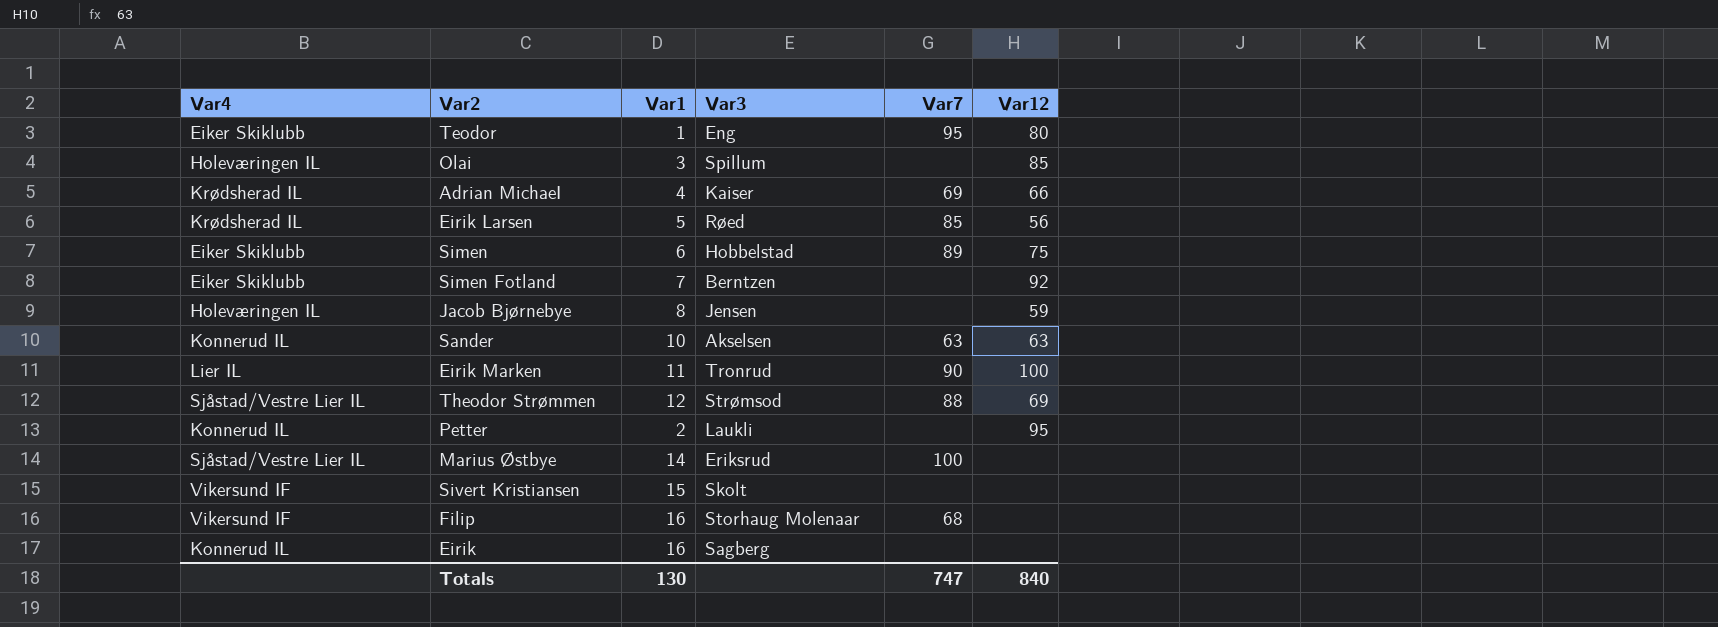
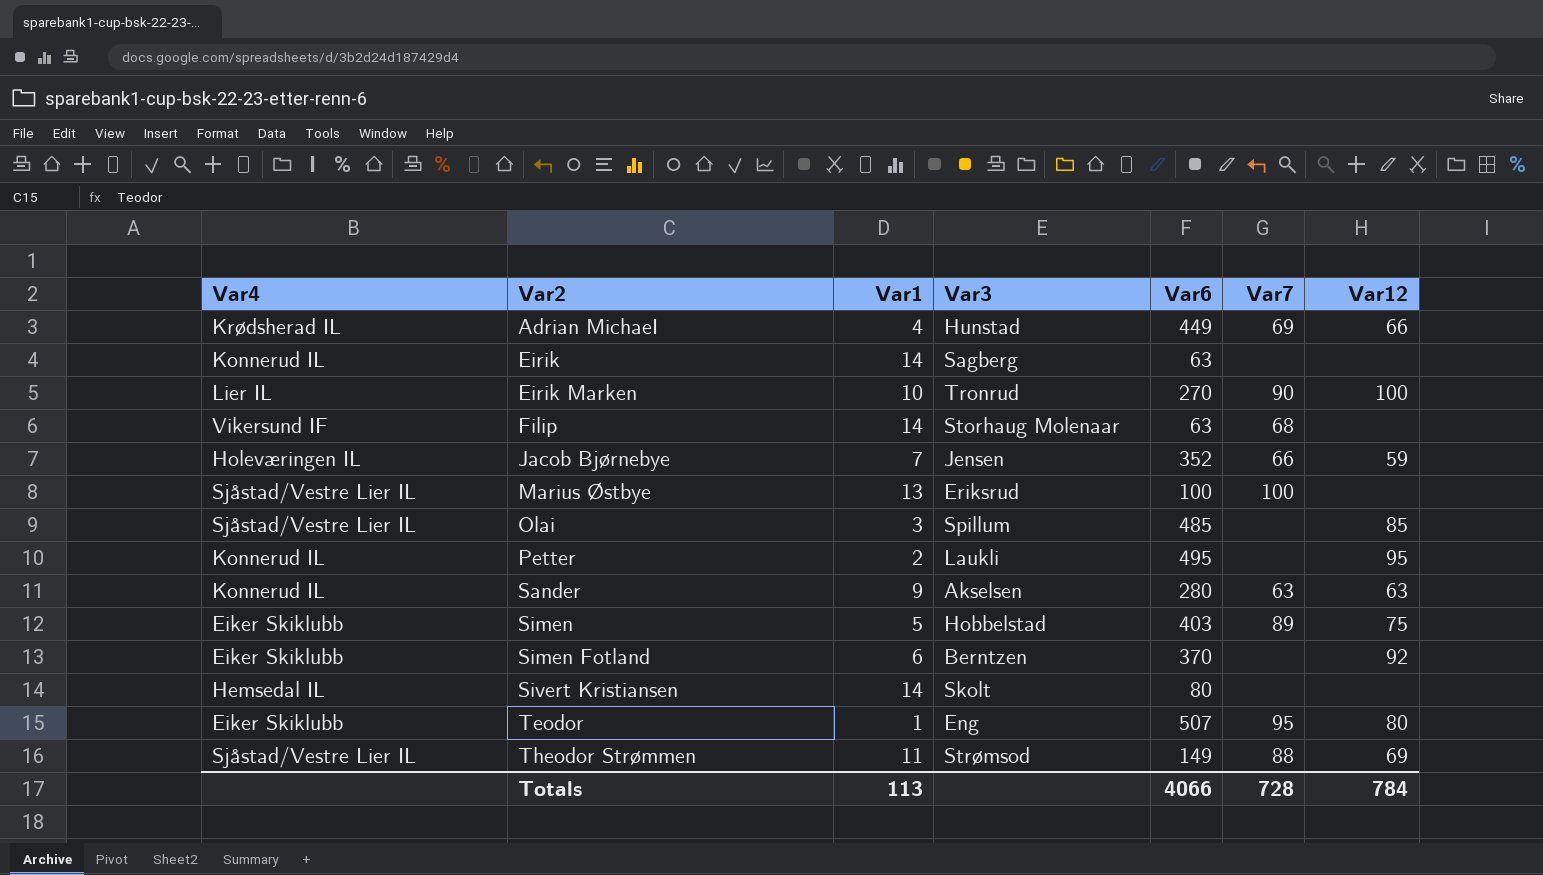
row order: none -> Var2 ascending
column Var6 | position: none -> 5
row Eirik Larsen: Krødsherad IL | 5 | Røed | 85 | 56 -> none
Adrian MichaeI | Var3: Kaiser -> Hunstad
Eirik | Var1: 16 -> 14
Eirik Marken | Var1: 11 -> 10
Filip | Var1: 16 -> 14
Jacob Bjørnebye | Var1: 8 -> 7
Jacob Bjørnebye | Var7: none -> 66
Marius Østbye | Var1: 14 -> 13
Olai | Var4: Holeværingen IL -> Sjåstad/Vestre Lier IL
Sander | Var1: 10 -> 9
Simen | Var1: 6 -> 5
Simen Fotland | Var1: 7 -> 6
Sivert Kristiansen | Var4: Vikersund IF -> Hemsedal IL
Sivert Kristiansen | Var1: 15 -> 14
Theodor Strømmen | Var1: 12 -> 11
Totals | Var1: 130 -> 113
Totals | Var7: 747 -> 728
Totals | Var12: 840 -> 784

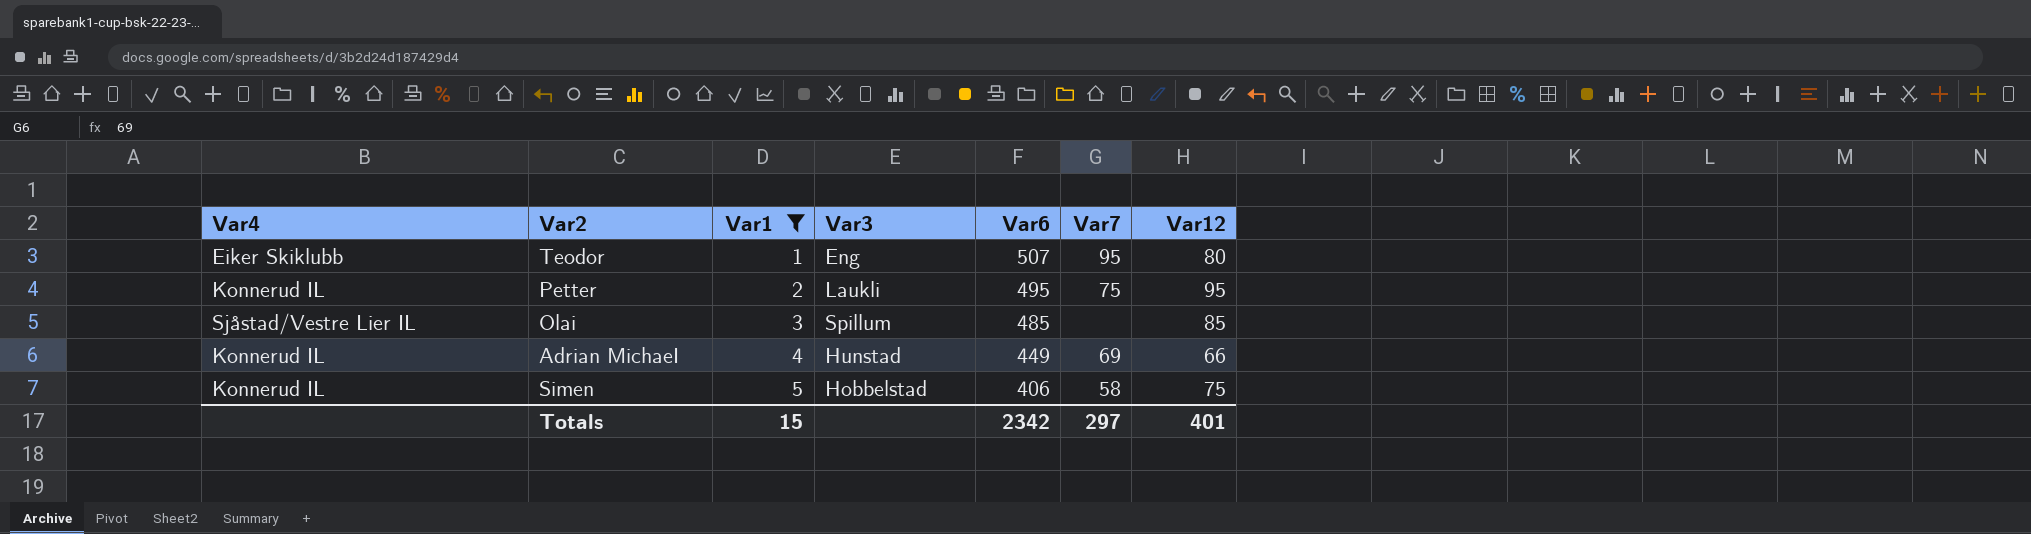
filter: none -> Var1 <= 5
row order: Var2 ascending -> Var1 ascending
Petter | Var7: none -> 75
Adrian MichaeI | Var4: Krødsherad IL -> Konnerud IL
Simen | Var4: Eiker Skiklubb -> Konnerud IL
Simen | Var6: 403 -> 406
Simen | Var7: 89 -> 58
Totals | Var1: 113 -> 15
Totals | Var6: 4066 -> 2342
Totals | Var7: 728 -> 297
Totals | Var12: 784 -> 401

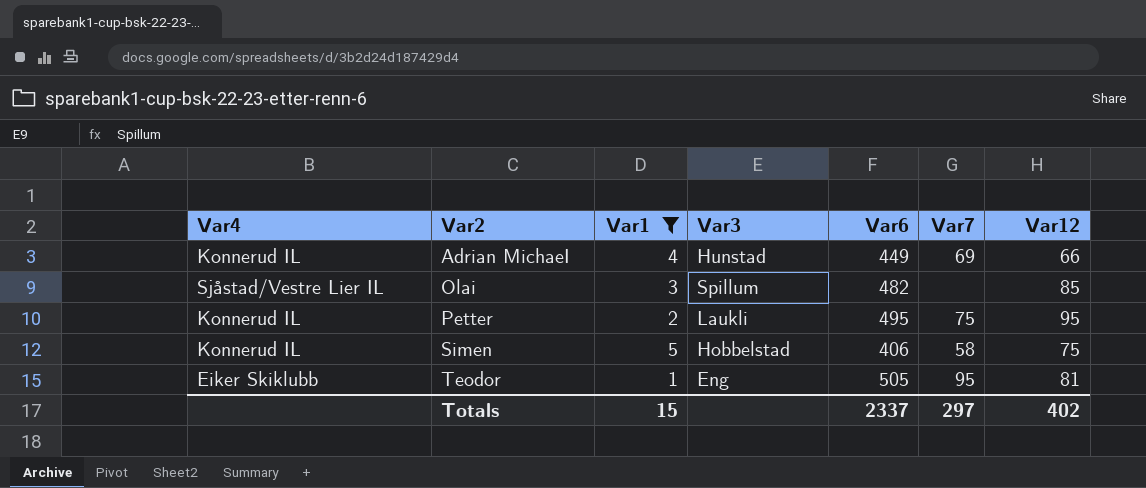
row order: Var1 ascending -> Var2 ascending
Olai | Var6: 485 -> 482
Teodor | Var6: 507 -> 505
Teodor | Var12: 80 -> 81
Totals | Var6: 2342 -> 2337
Totals | Var12: 401 -> 402

